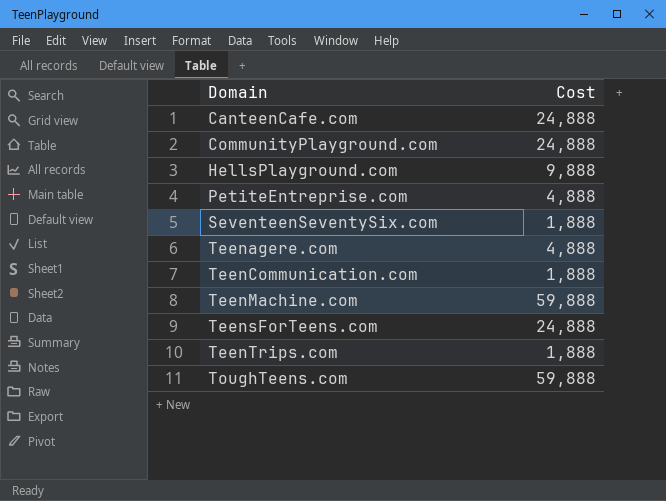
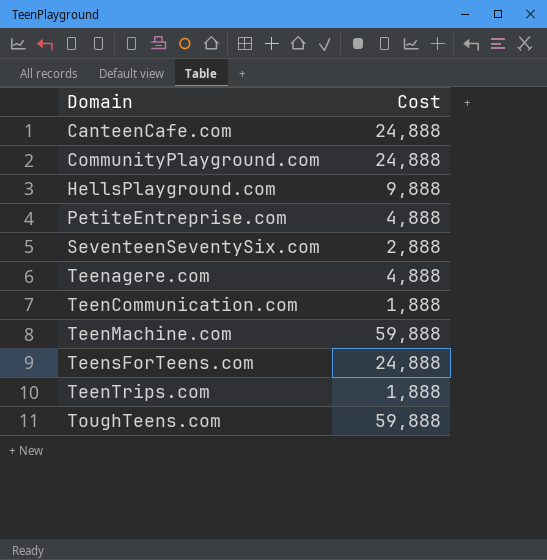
SeventeenSeventySix.com | Cost: 1,888 -> 2,888

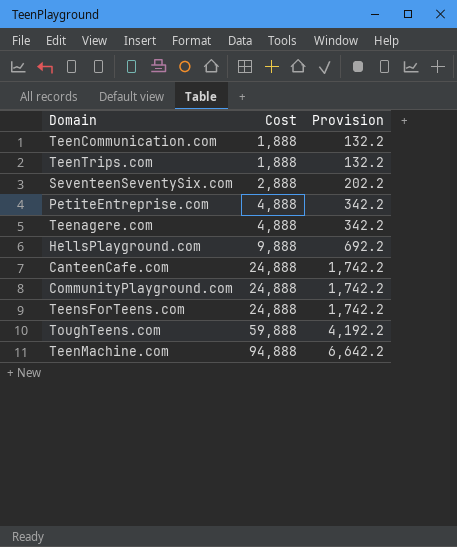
row order: Domain ascending -> Cost ascending
column Provision | formula: none -> [Cost] * 0.07
TeenMachine.com | Cost: 59,888 -> 94,888

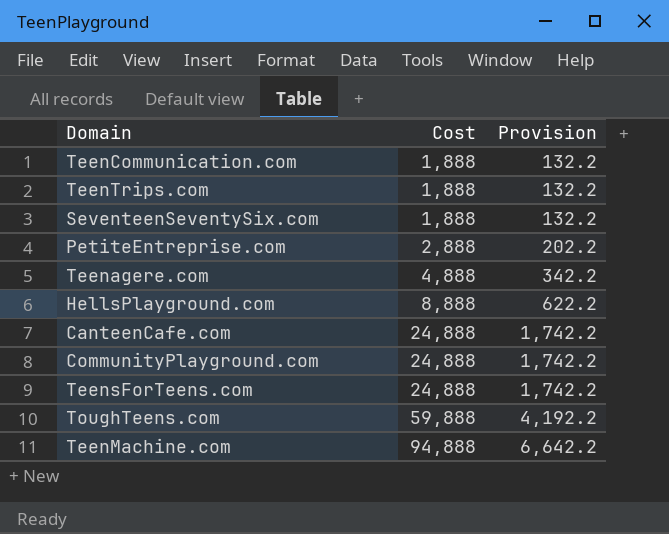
SeventeenSeventySix.com | Cost: 2,888 -> 1,888
SeventeenSeventySix.com | Provision: 202.2 -> 132.2
PetiteEntreprise.com | Cost: 4,888 -> 2,888
PetiteEntreprise.com | Provision: 342.2 -> 202.2
HellsPlayground.com | Cost: 9,888 -> 8,888
HellsPlayground.com | Provision: 692.2 -> 622.2

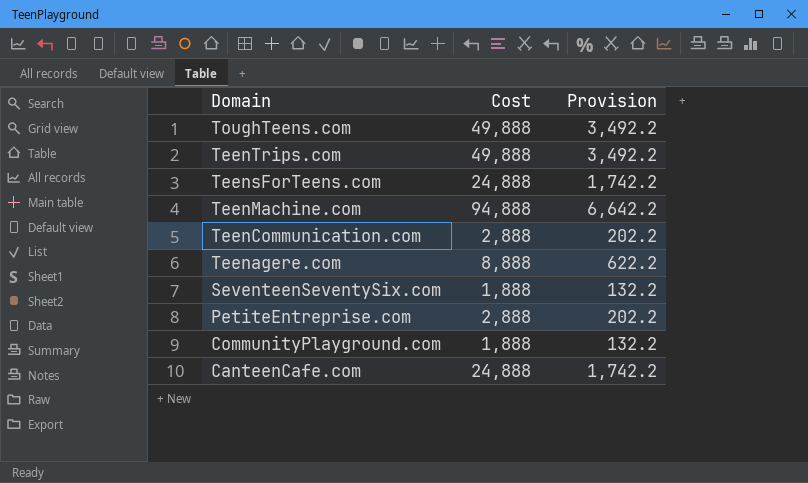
row order: Cost ascending -> Domain descending
row HellsPlayground.com: 8,888 | 622.2 -> none
ToughTeens.com | Cost: 59,888 -> 49,888
ToughTeens.com | Provision: 4,192.2 -> 3,492.2
TeenTrips.com | Cost: 1,888 -> 49,888
TeenTrips.com | Provision: 132.2 -> 3,492.2
TeenCommunication.com | Cost: 1,888 -> 2,888
TeenCommunication.com | Provision: 132.2 -> 202.2
Teenagere.com | Cost: 4,888 -> 8,888
Teenagere.com | Provision: 342.2 -> 622.2
CommunityPlayground.com | Cost: 24,888 -> 1,888
CommunityPlayground.com | Provision: 1,742.2 -> 132.2

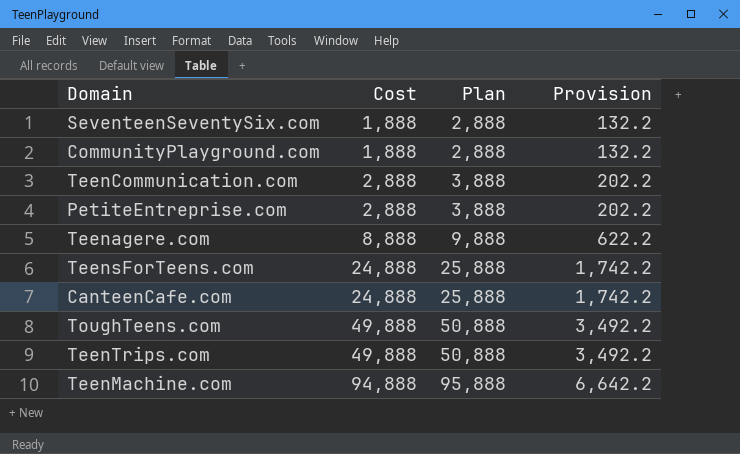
row order: Domain descending -> Cost ascending
column Plan | formula: none -> [Cost] + 1000

